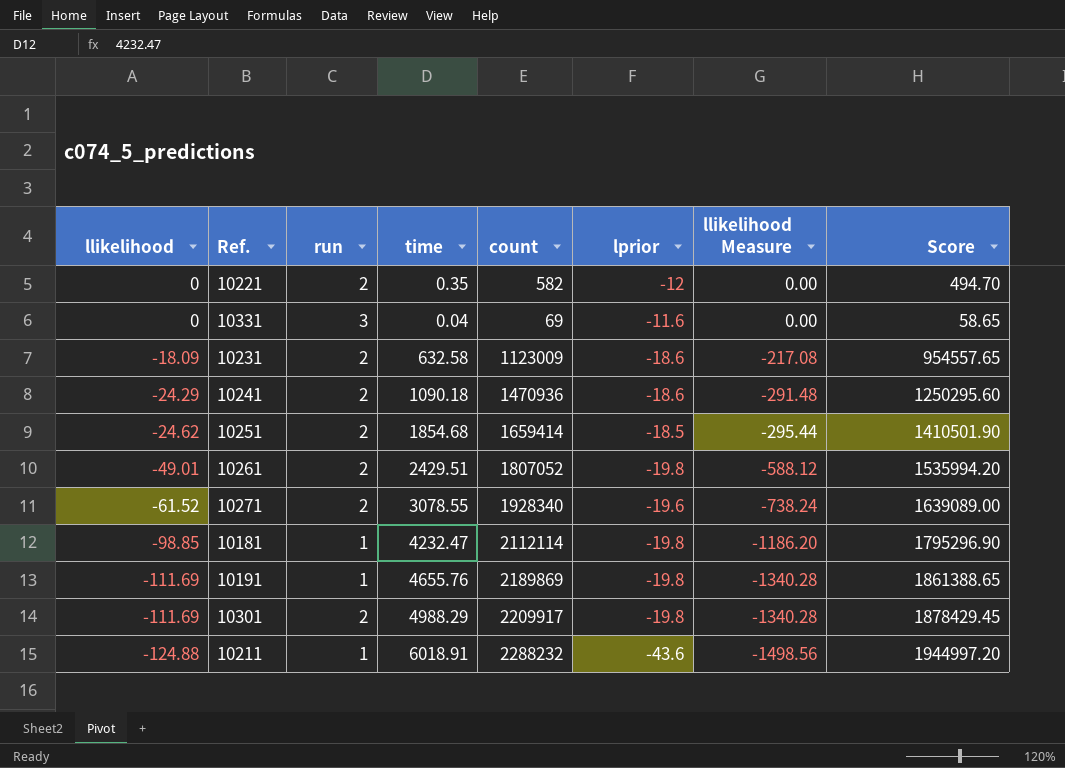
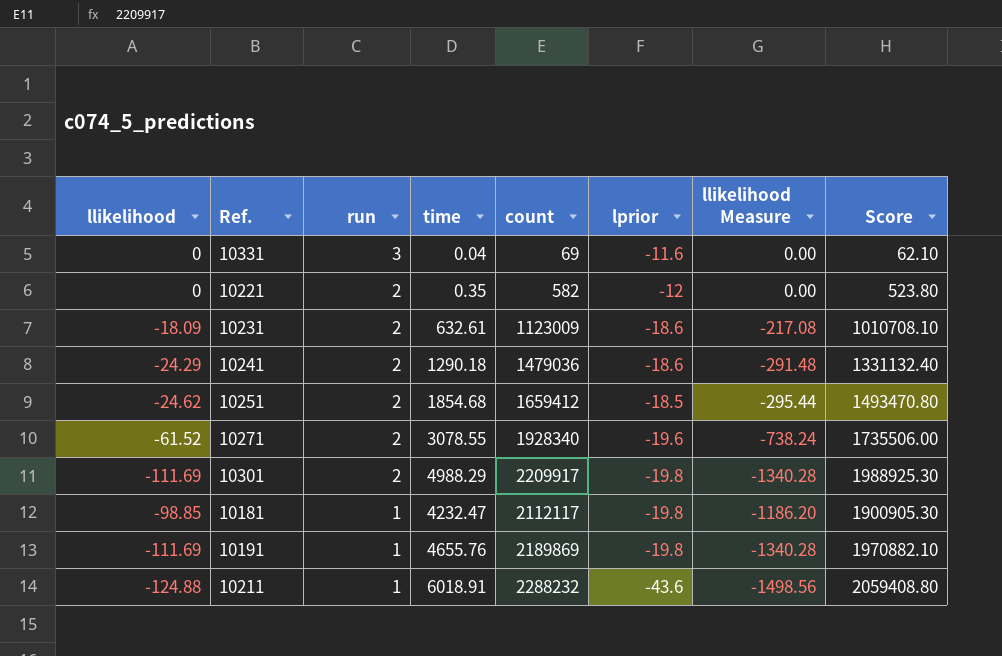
row order: llikelihood descending -> run descending
column Score | formula: [count] * 0.85 -> [count] * 0.9
row 10261: -49.01 | 2 | 2429.51 | 1807052 | -19.8 | -588.12 | 1535994.20 -> none
10231 | time: 632.58 -> 632.61
10241 | time: 1090.18 -> 1290.18
10241 | count: 1470936 -> 1479036
10251 | count: 1659414 -> 1659412
10181 | count: 2112114 -> 2112117

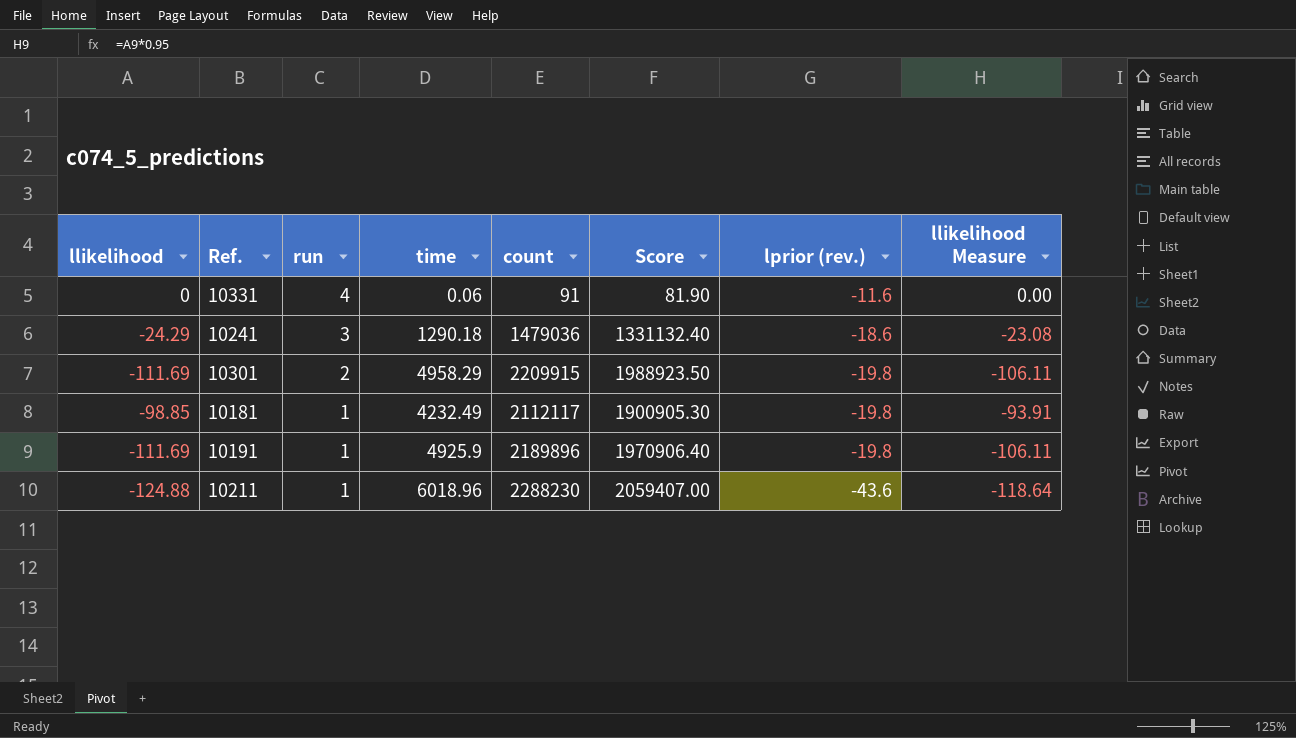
column Score | position: 8 -> 6
column name: lprior -> lprior (rev.)
column llikelihood Measure | formula: [llikelihood] * 12 -> [llikelihood] * 0.95
row 10221: 0 | 2 | 0.35 | 582 | -12 | 0.00 | 523.80 -> none
row 10231: -18.09 | 2 | 632.61 | 1123009 | -18.6 | -217.08 | 1010708.10 -> none
row 10251: -24.62 | 2 | 1854.68 | 1659412 | -18.5 | -295.44 | 1493470.80 -> none
row 10271: -61.52 | 2 | 3078.55 | 1928340 | -19.6 | -738.24 | 1735506.00 -> none
10331 | run: 3 -> 4
10331 | time: 0.04 -> 0.06
10331 | count: 69 -> 91
10331 | Score: 62.10 -> 81.90
10241 | run: 2 -> 3
10301 | time: 4988.29 -> 4958.29
10301 | count: 2209917 -> 2209915
10301 | Score: 1988925.30 -> 1988923.50
10181 | time: 4232.47 -> 4232.49
10191 | time: 4655.76 -> 4925.9
10191 | count: 2189869 -> 2189896
10191 | Score: 1970882.10 -> 1970906.40
10211 | time: 6018.91 -> 6018.96
10211 | count: 2288232 -> 2288230
10211 | Score: 2059408.80 -> 2059407.00

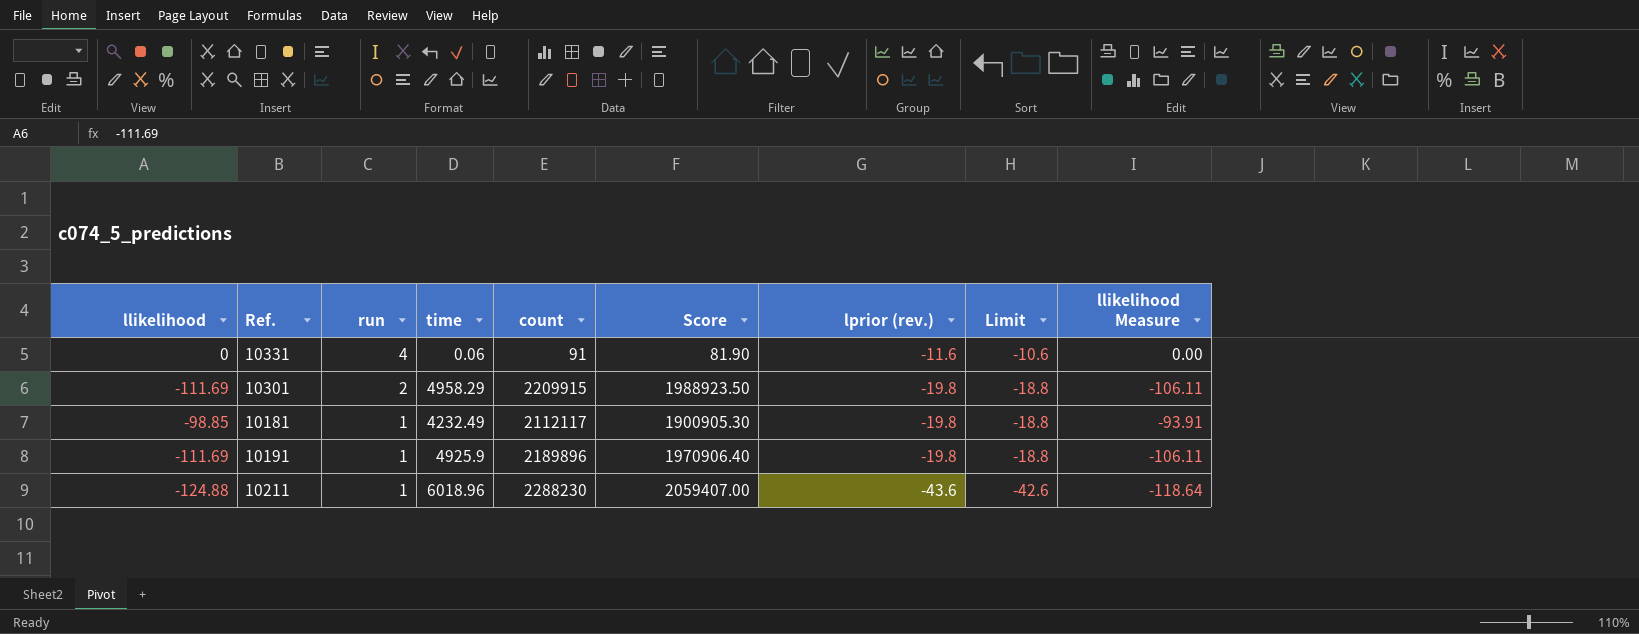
column Limit | formula: none -> [lprior (rev.)] + 1
row 10241: -24.29 | 3 | 1290.18 | 1479036 | 1331132.40 | -18.6 | -23.08 -> none

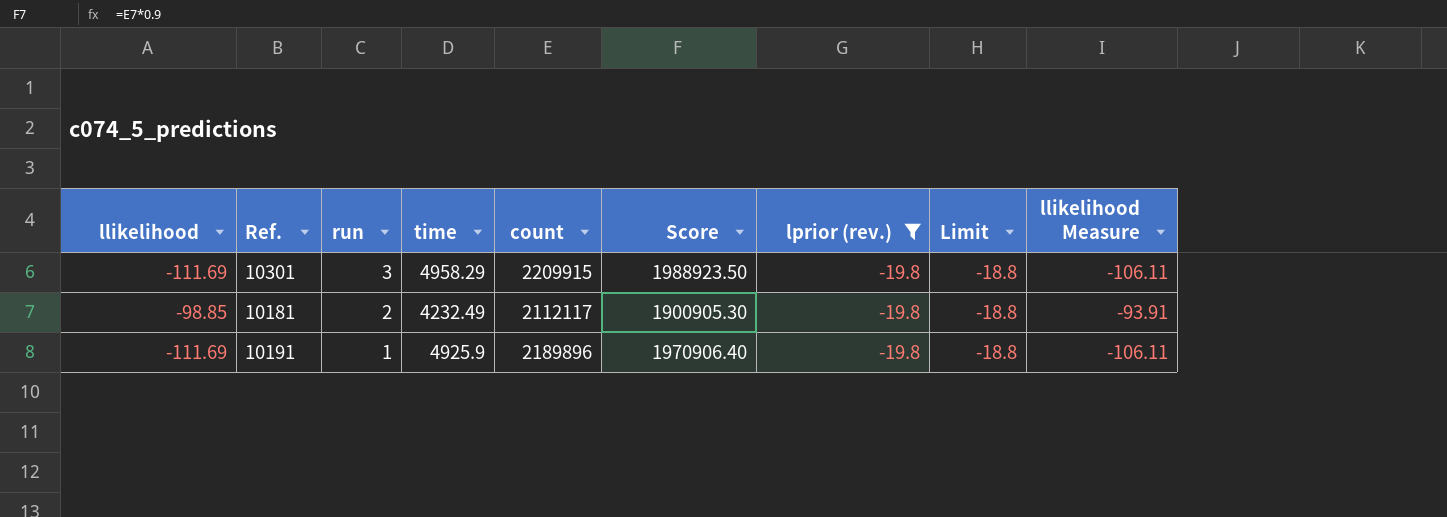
filter: none -> lprior (rev.) = -19.8
10301 | run: 2 -> 3
10181 | run: 1 -> 2

